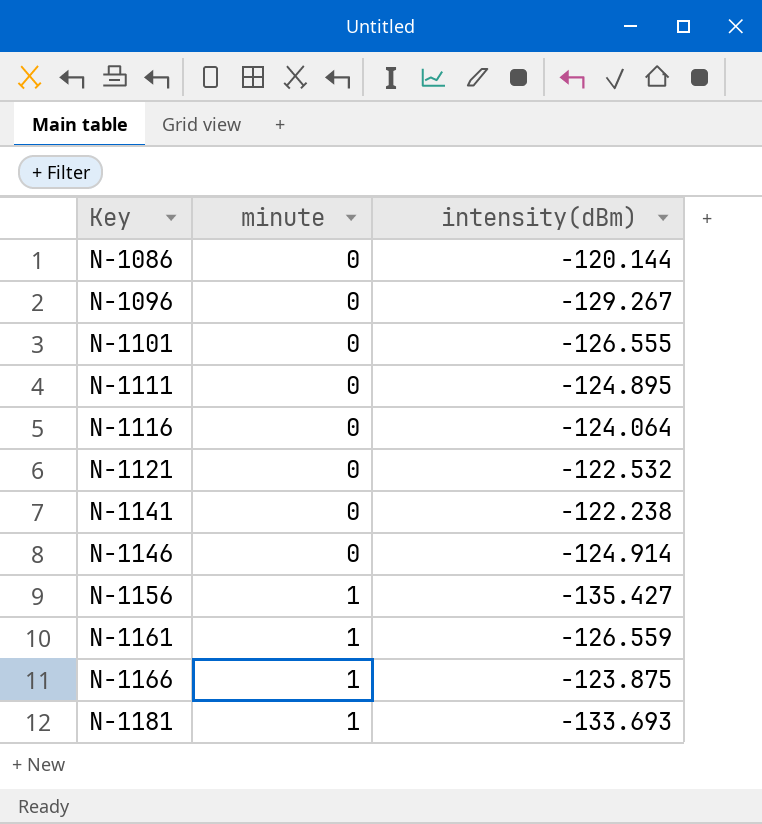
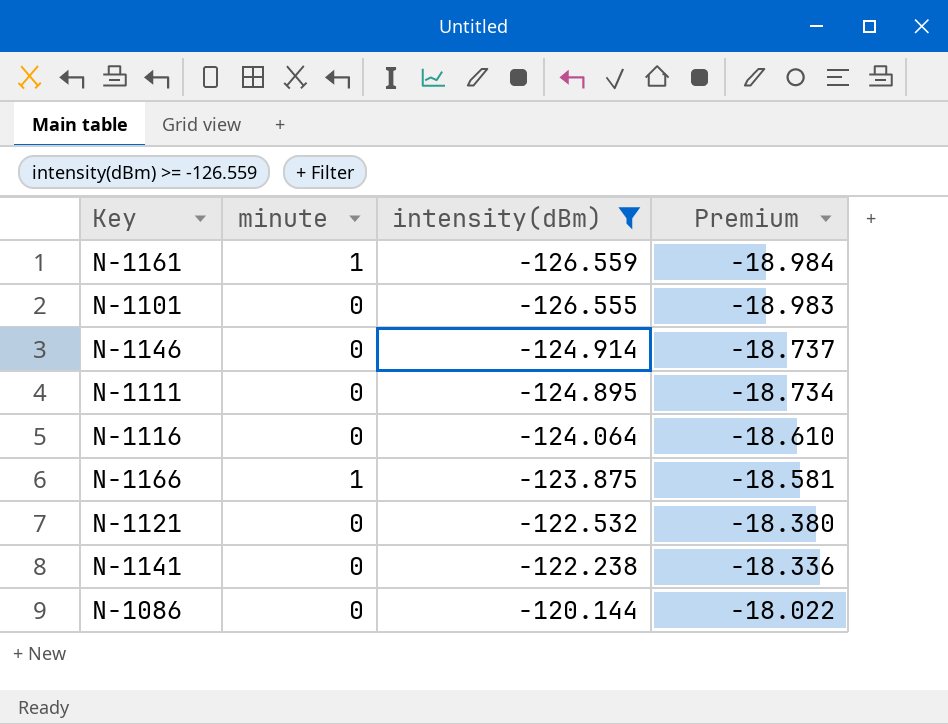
filter: none -> intensity(dBm) >= -126.559
row order: Key ascending -> intensity(dBm) ascending
column Premium | formula: none -> [intensity(dBm)] * 0.15

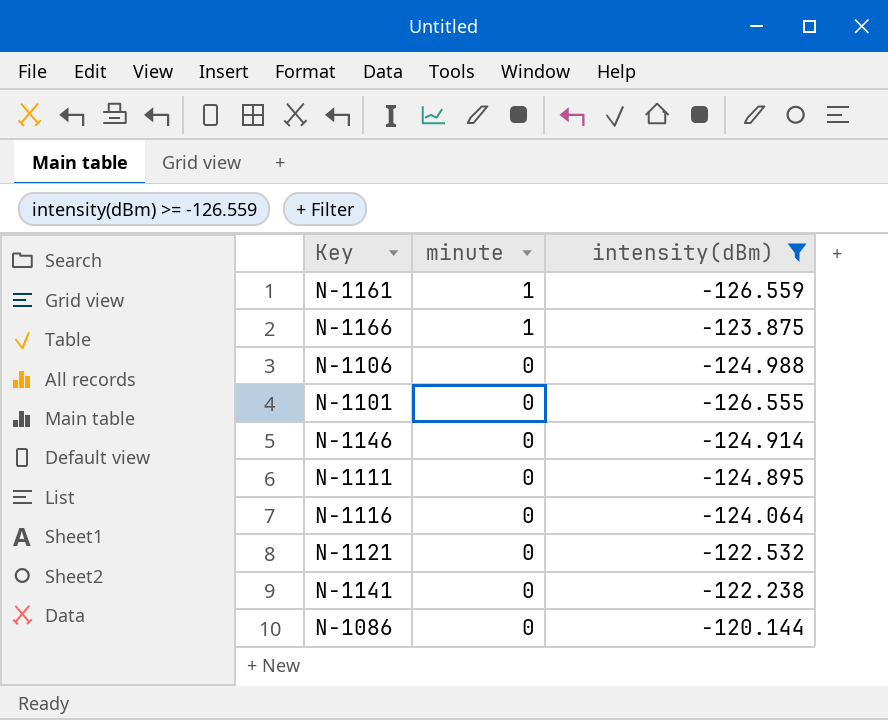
row order: intensity(dBm) ascending -> minute descending
column Premium | formula: [intensity(dBm)] * 0.15 -> none
row N-1106: none -> 0 | -124.988

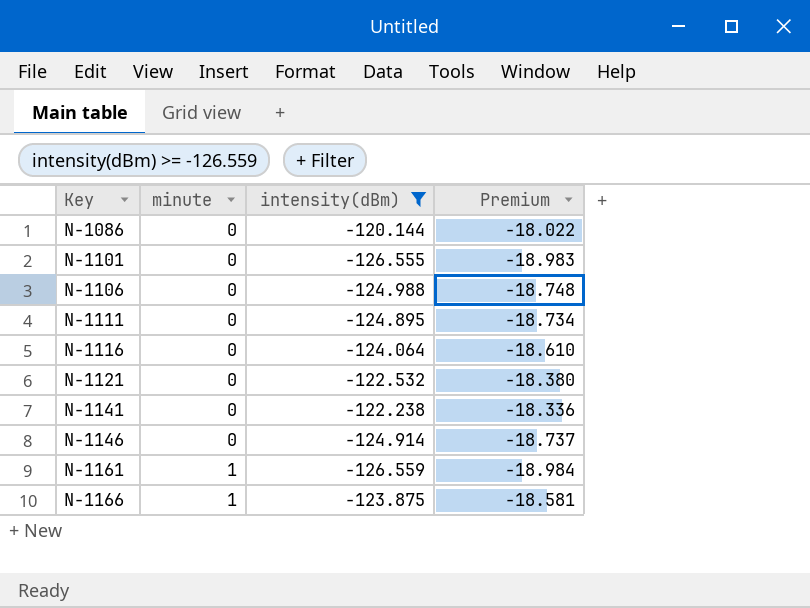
row order: minute descending -> Key ascending
column Premium | formula: none -> [intensity(dBm)] * 0.15

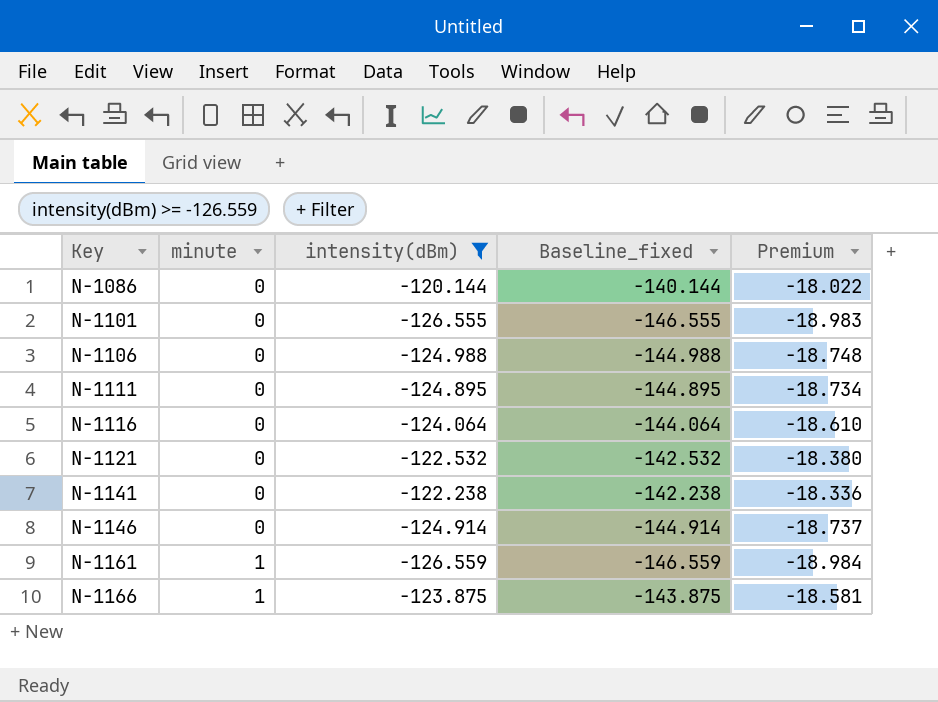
column Baseline_fixed | formula: none -> [intensity(dBm)] - 20

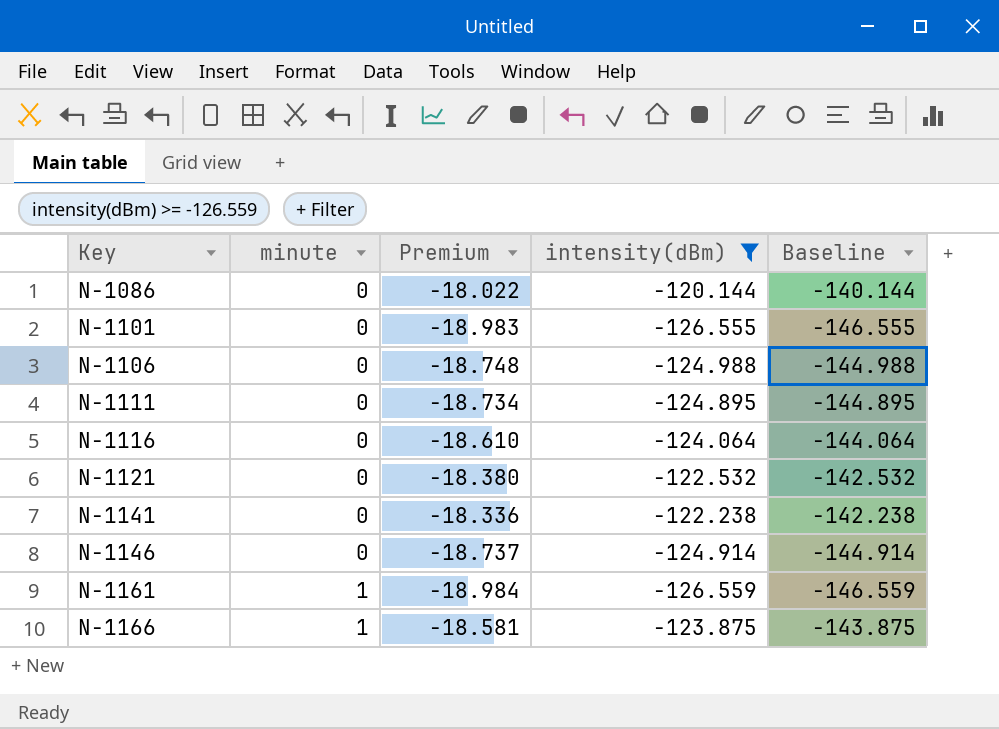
column Premium | position: 5 -> 3
column name: Baseline_fixed -> Baseline

